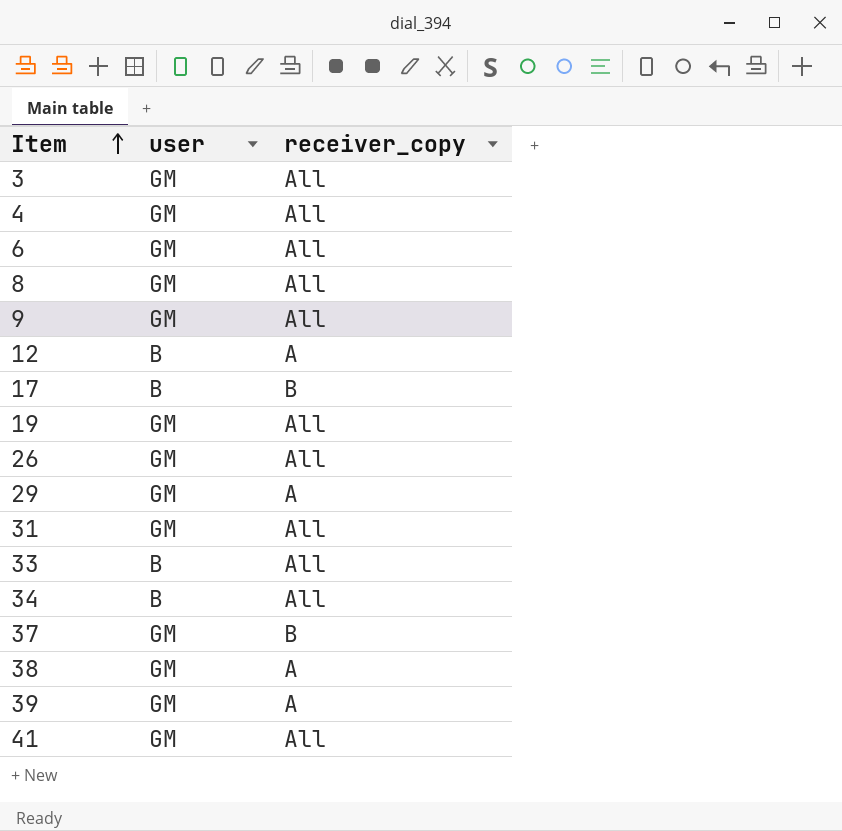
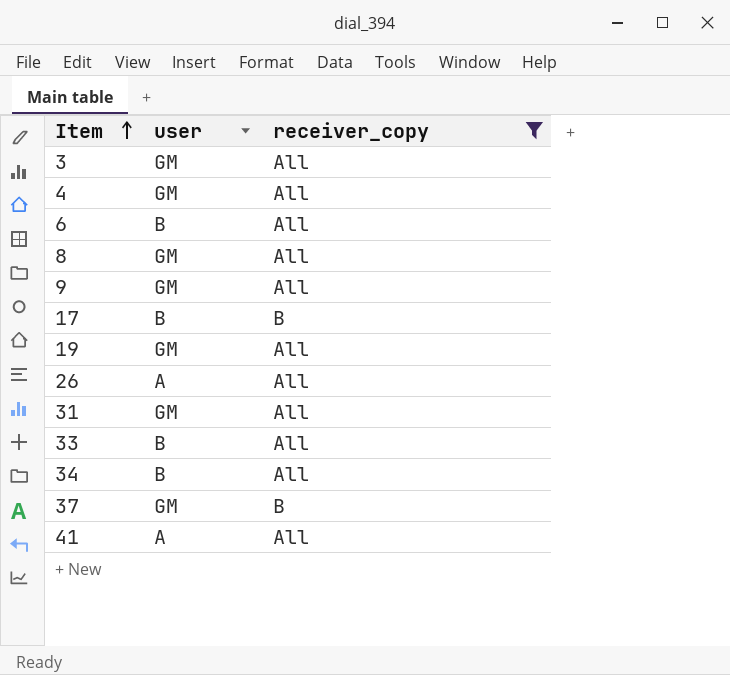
filter: none -> receiver_copy != A
6 | user: GM -> B
26 | user: GM -> A
41 | user: GM -> A

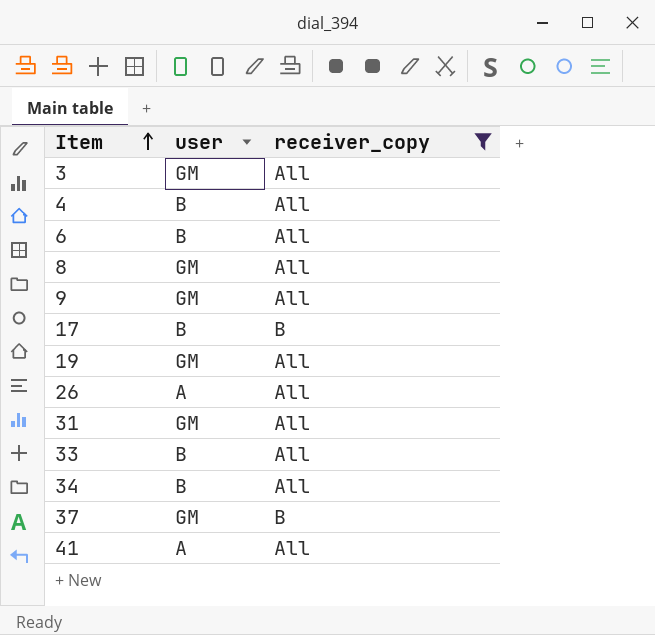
4 | user: GM -> B

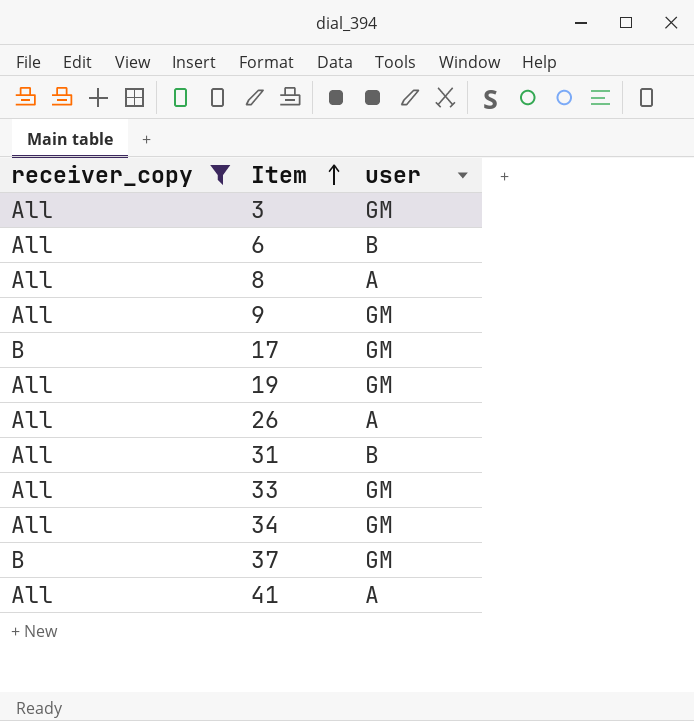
column receiver_copy | position: 3 -> 1
row 4: B | All -> none
8 | user: GM -> A
17 | user: B -> GM
31 | user: GM -> B
33 | user: B -> GM
34 | user: B -> GM

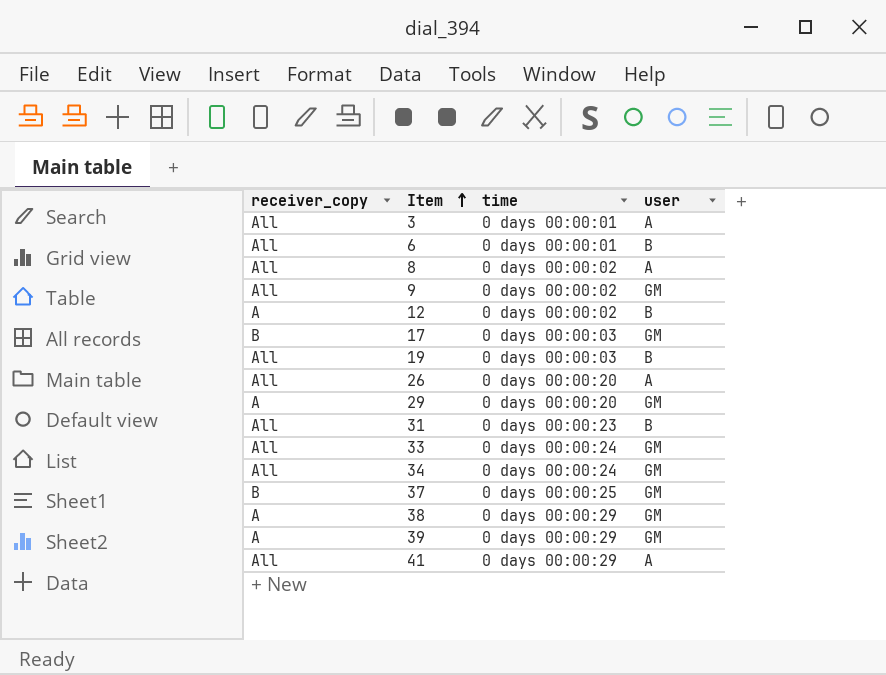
filter: receiver_copy != A -> none
column time | position: none -> 3
3 | user: GM -> A
19 | user: GM -> B

